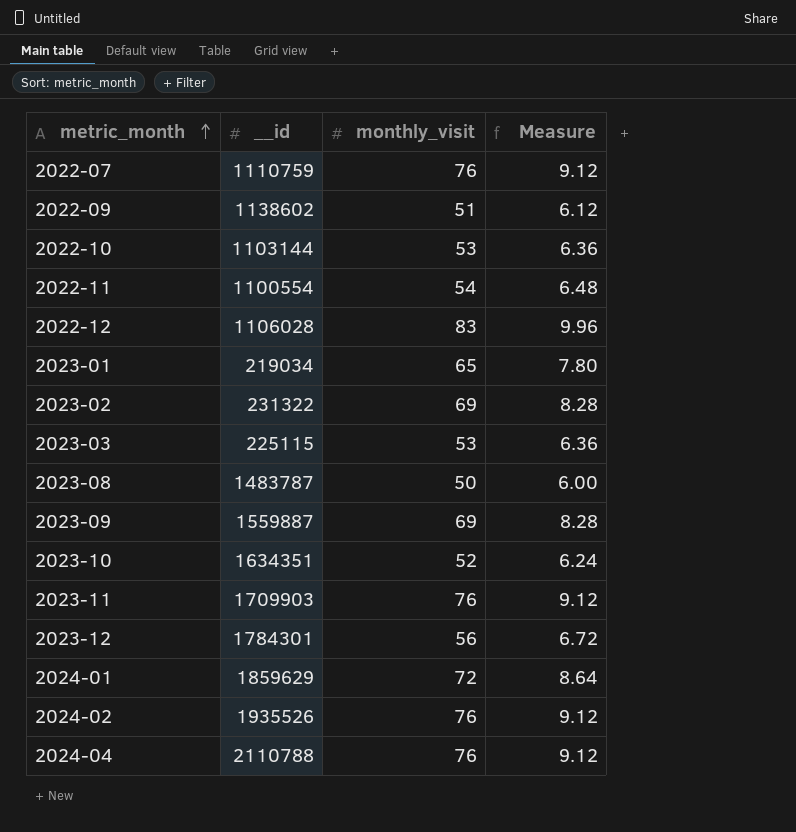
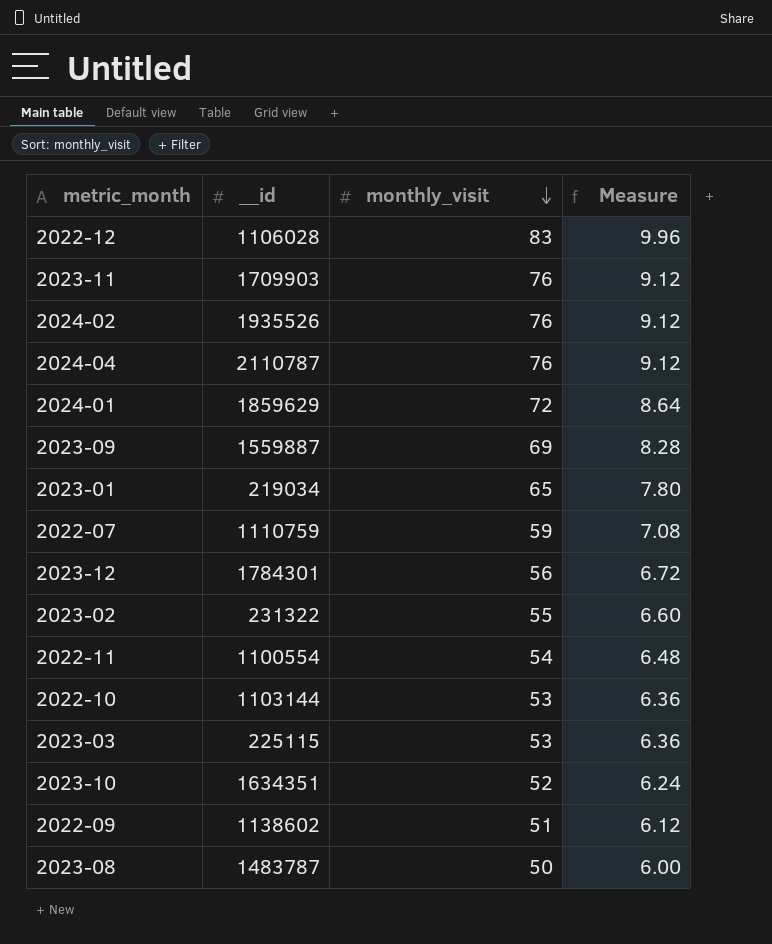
row order: metric_month ascending -> monthly_visit descending
2024-04 | __id: 2110788 -> 2110787
2022-07 | monthly_visit: 76 -> 59
2022-07 | Measure: 9.12 -> 7.08
2023-02 | monthly_visit: 69 -> 55
2023-02 | Measure: 8.28 -> 6.60

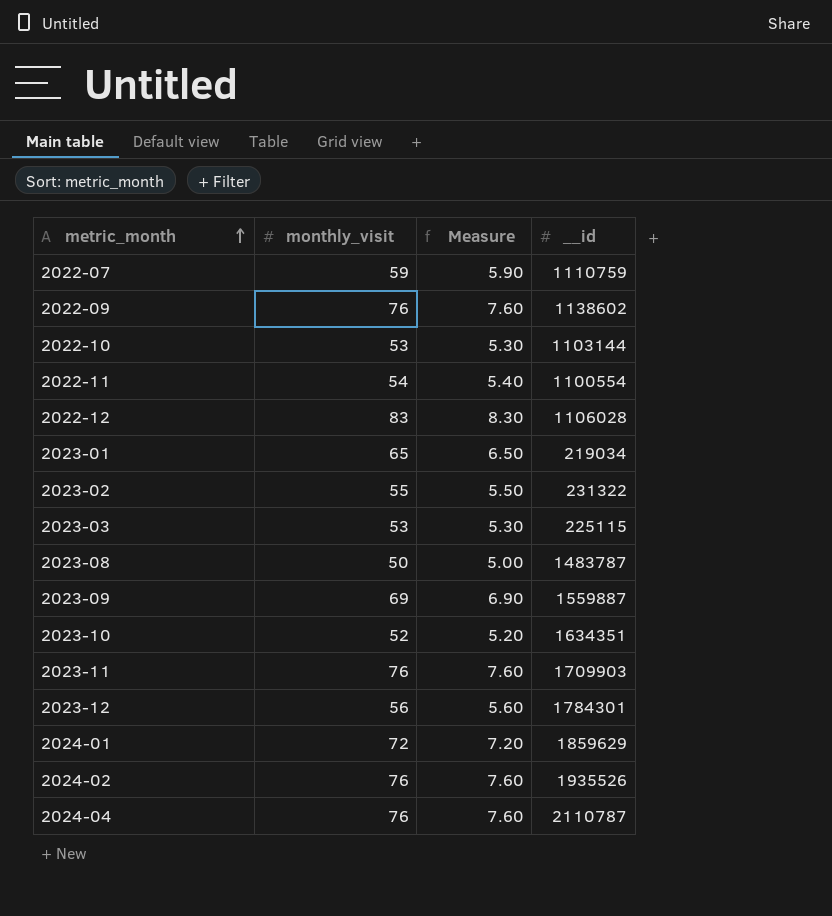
row order: monthly_visit descending -> metric_month ascending
column Measure | formula: [monthly_visit] * 0.12 -> [monthly_visit] * 0.1
column __id | position: 2 -> 4
2022-09 | monthly_visit: 51 -> 76

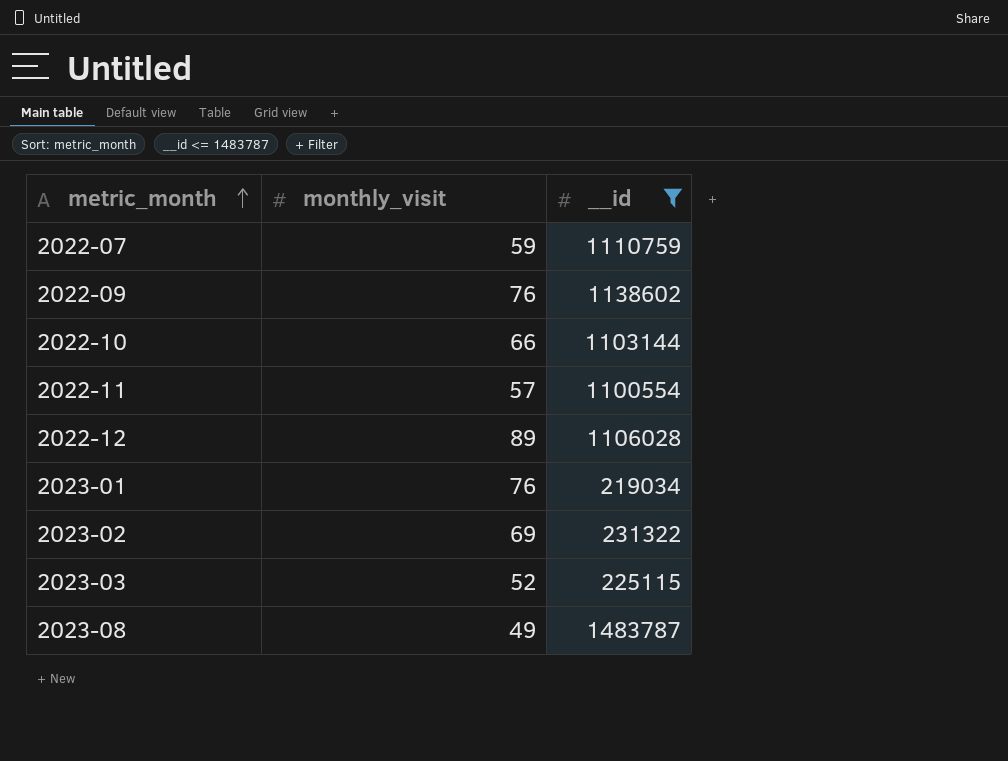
filter: none -> __id <= 1483787
column Measure | formula: [monthly_visit] * 0.1 -> none
2022-10 | monthly_visit: 53 -> 66
2022-11 | monthly_visit: 54 -> 57
2022-12 | monthly_visit: 83 -> 89
2023-01 | monthly_visit: 65 -> 76
2023-02 | monthly_visit: 55 -> 69
2023-03 | monthly_visit: 53 -> 52
2023-08 | monthly_visit: 50 -> 49

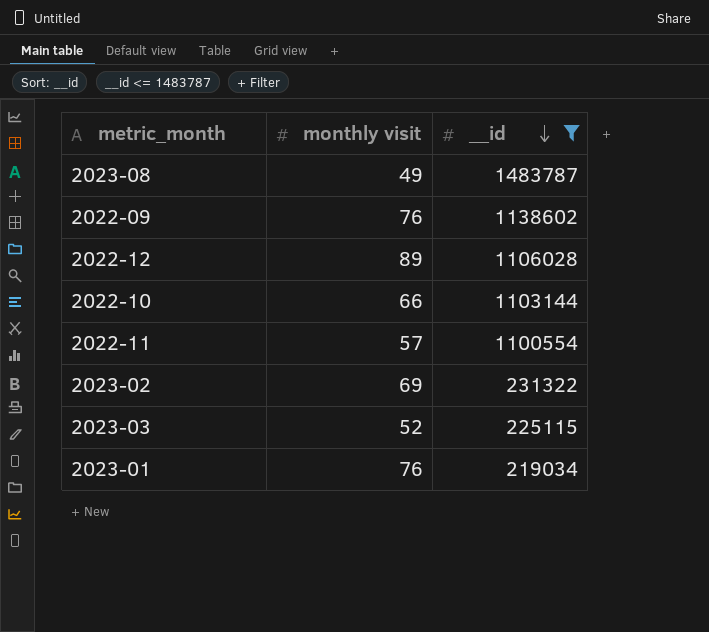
row order: metric_month ascending -> __id descending
column name: monthly_visit -> monthly visit
row 2022-07: 59 | 1110759 -> none

